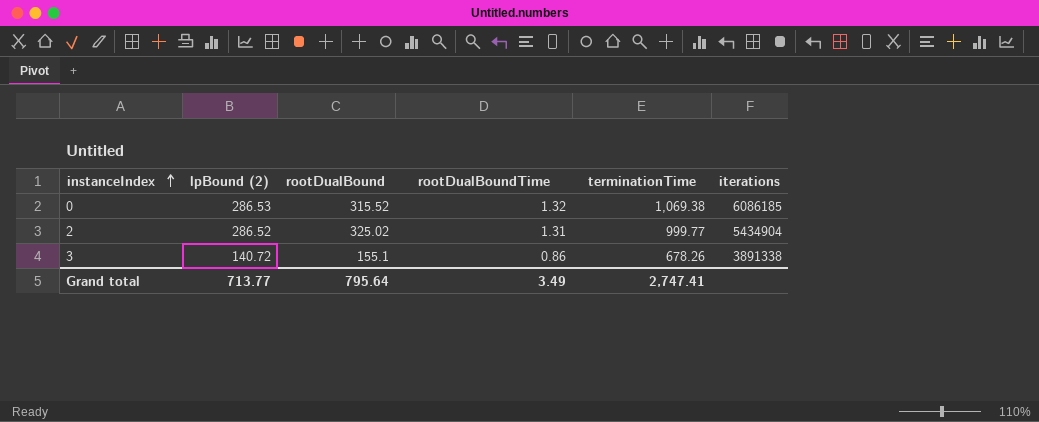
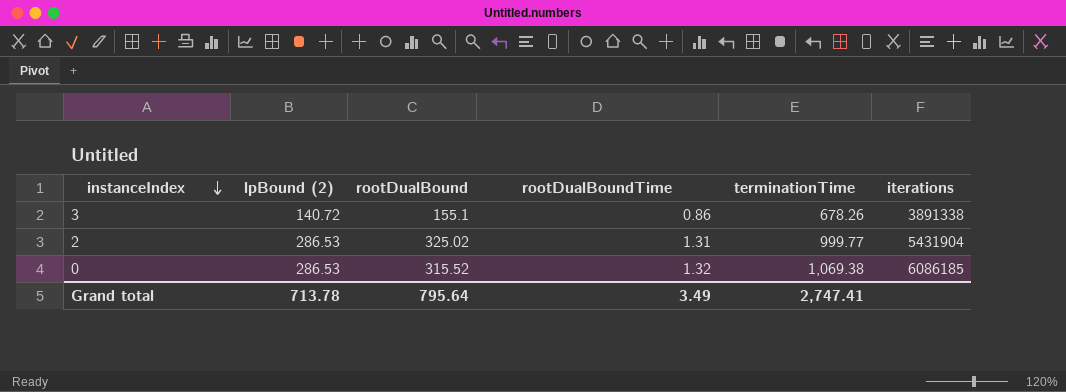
row order: instanceIndex ascending -> instanceIndex descending
2 | lpBound (2): 286.52 -> 286.53
2 | iterations: 5434904 -> 5431904
Grand total | lpBound (2): 713.77 -> 713.78

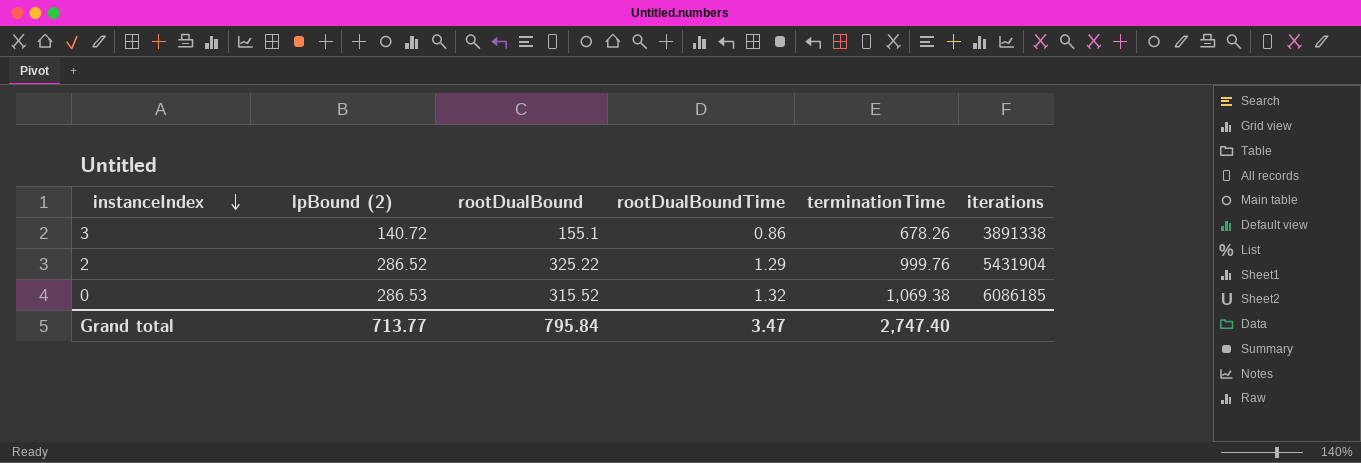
2 | lpBound (2): 286.53 -> 286.52
2 | rootDualBound: 325.02 -> 325.22
2 | rootDualBoundTime: 1.31 -> 1.29
2 | terminationTime: 999.77 -> 999.76
Grand total | lpBound (2): 713.78 -> 713.77
Grand total | rootDualBound: 795.64 -> 795.84
Grand total | rootDualBoundTime: 3.49 -> 3.47
Grand total | terminationTime: 2,747.41 -> 2,747.40

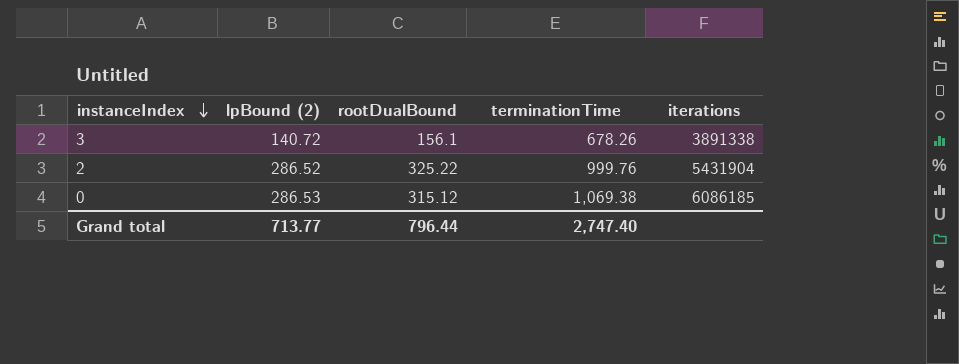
column rootDualBoundTime | position: 4 -> none
3 | rootDualBound: 155.1 -> 156.1
0 | rootDualBound: 315.52 -> 315.12
Grand total | rootDualBound: 795.84 -> 796.44

